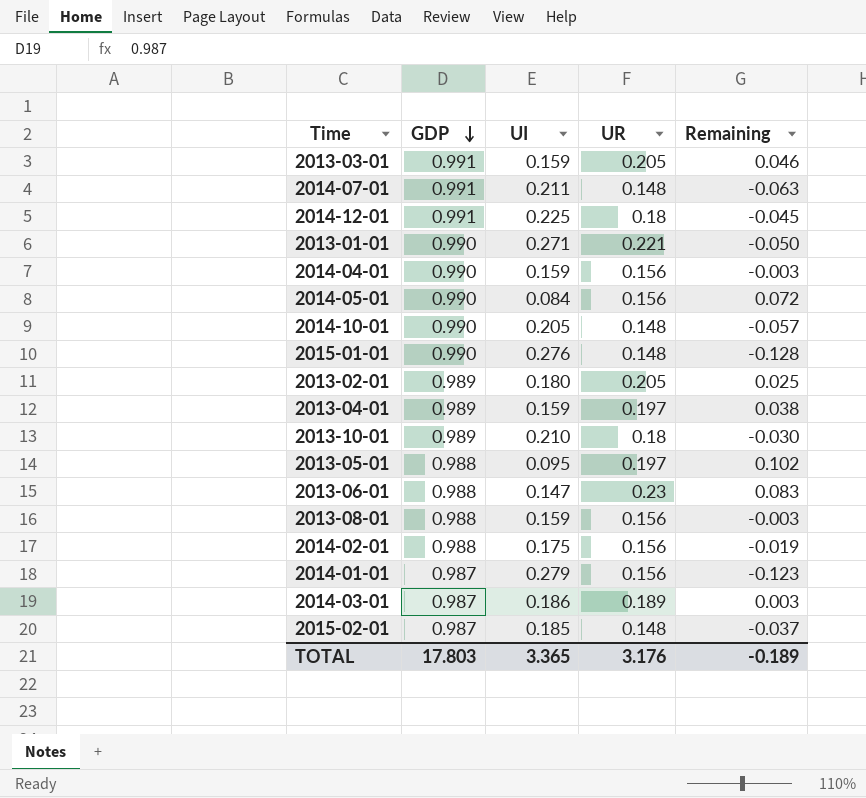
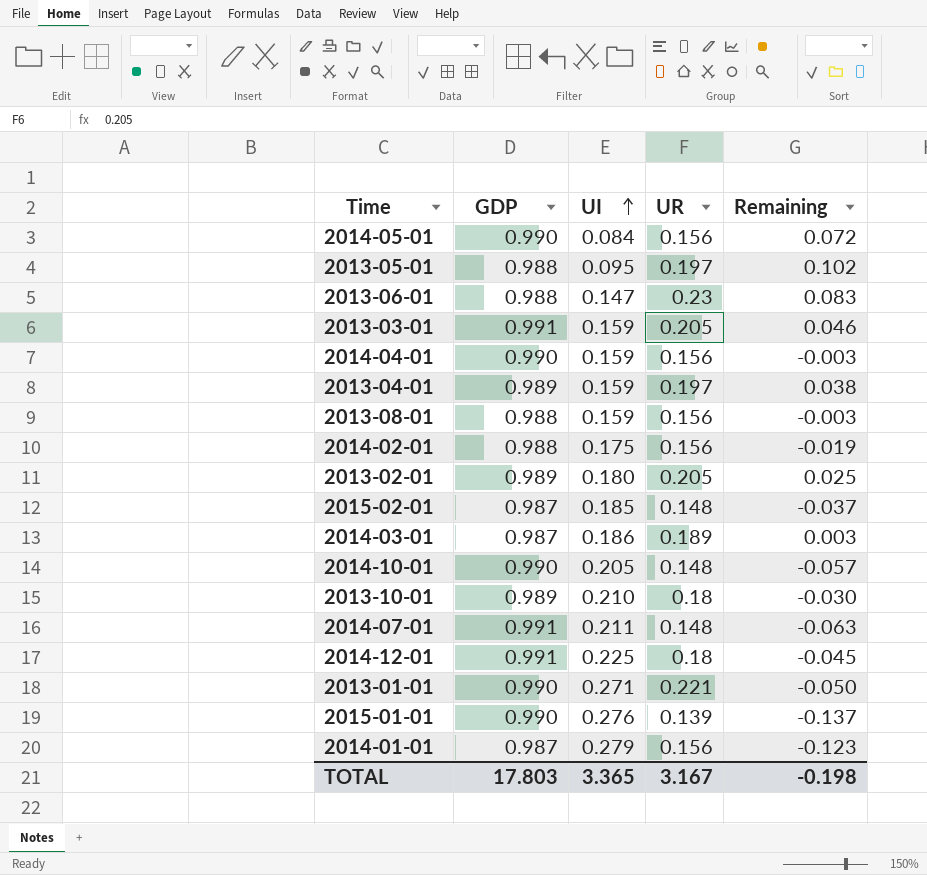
row order: GDP descending -> UI ascending
2015-01-01 | UR: 0.148 -> 0.139
2015-01-01 | Remaining: -0.128 -> -0.137
TOTAL | UR: 3.176 -> 3.167
TOTAL | Remaining: -0.189 -> -0.198

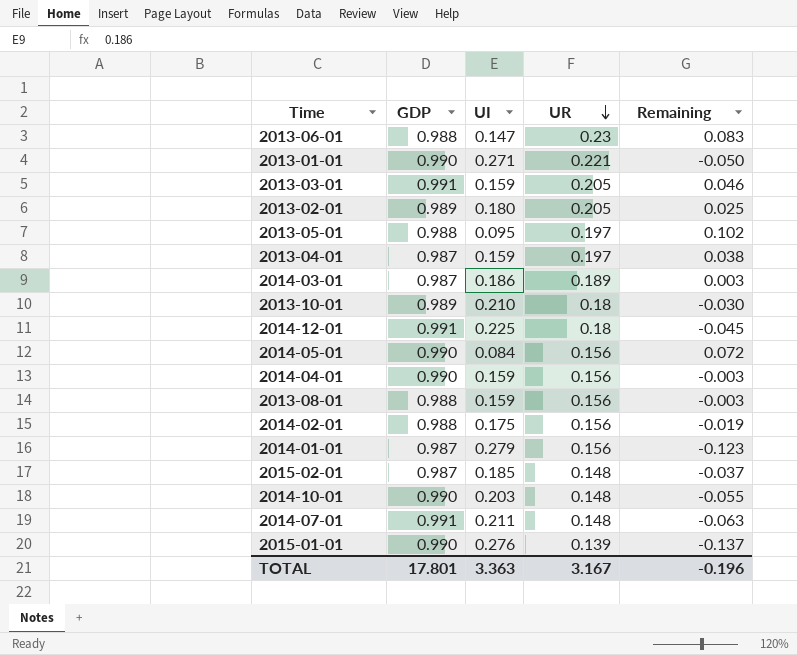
row order: UI ascending -> UR descending
2013-04-01 | GDP: 0.989 -> 0.987
2014-10-01 | UI: 0.205 -> 0.203
2014-10-01 | Remaining: -0.057 -> -0.055
TOTAL | GDP: 17.803 -> 17.801
TOTAL | UI: 3.365 -> 3.363
TOTAL | Remaining: -0.198 -> -0.196

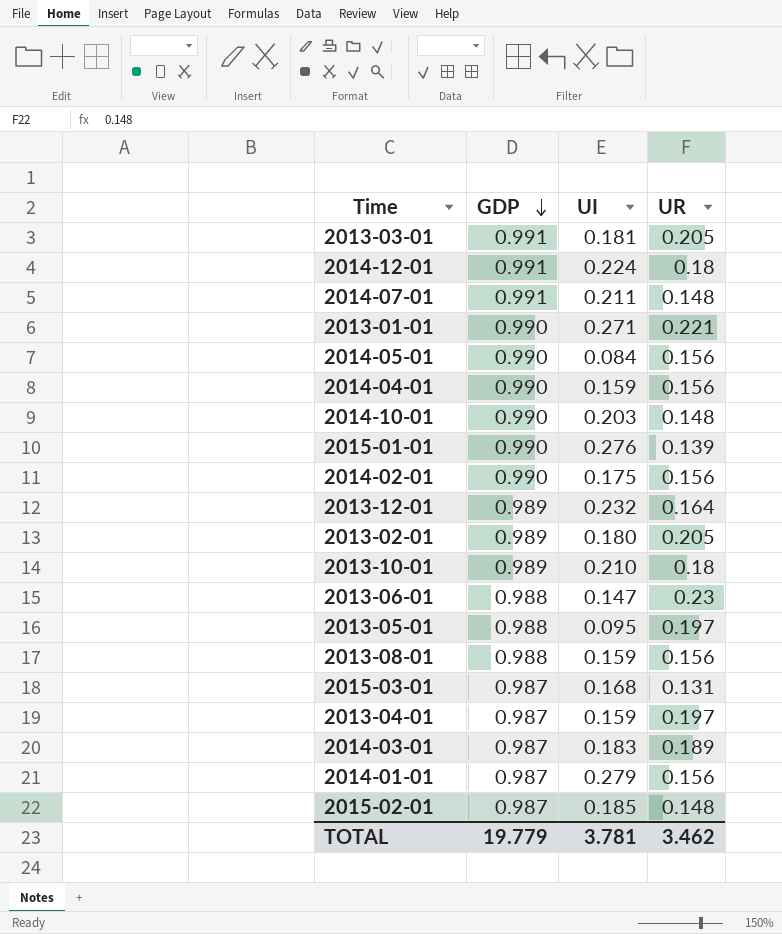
row order: UR descending -> GDP descending
column Remaining | formula: [UR] - [UI] -> none
2013-03-01 | UI: 0.159 -> 0.181
2014-12-01 | UI: 0.225 -> 0.224
2014-02-01 | GDP: 0.988 -> 0.990
row 2013-12-01: none -> 0.989 | 0.232 | 0.164
row 2015-03-01: none -> 0.987 | 0.168 | 0.131
2014-03-01 | UI: 0.186 -> 0.183
TOTAL | GDP: 17.801 -> 19.779
TOTAL | UI: 3.363 -> 3.781
TOTAL | UR: 3.167 -> 3.462

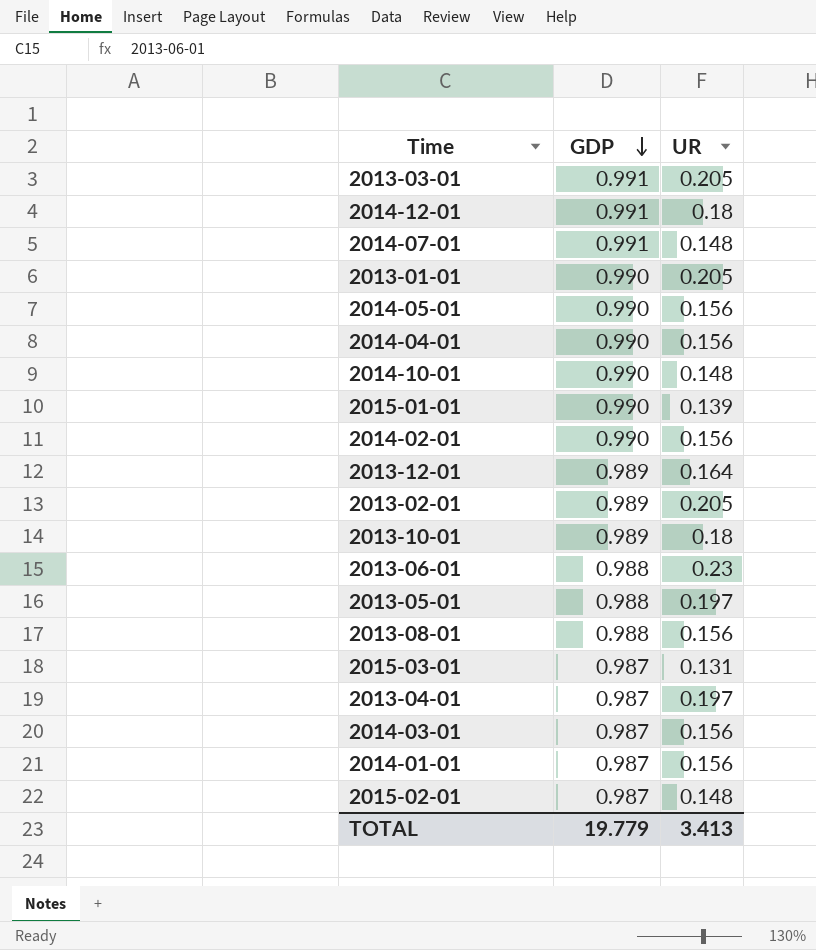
column UI | position: 3 -> none
2013-01-01 | UR: 0.221 -> 0.205
2014-03-01 | UR: 0.189 -> 0.156
TOTAL | UR: 3.462 -> 3.413

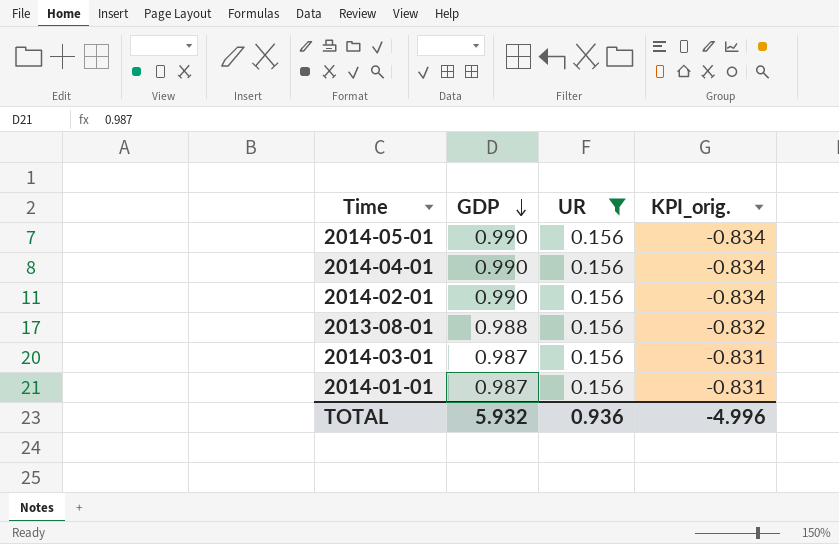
filter: none -> UR = 0.156
column KPI_orig. | formula: none -> [UR] - [GDP]
TOTAL | GDP: 19.779 -> 5.932
TOTAL | UR: 3.413 -> 0.936

